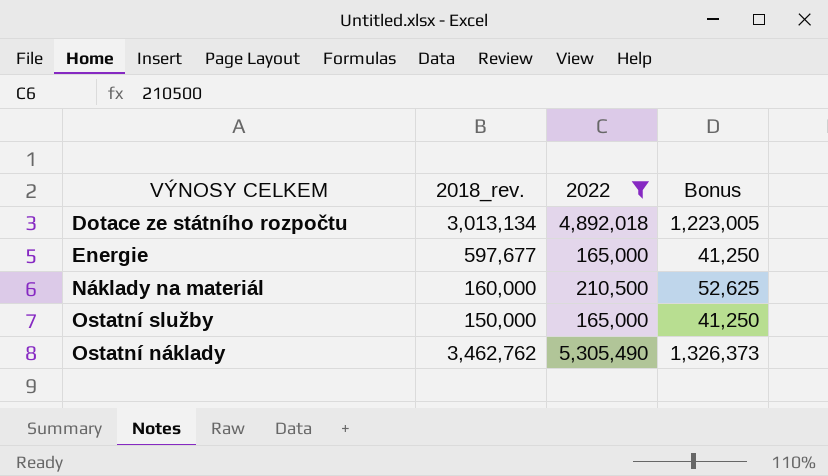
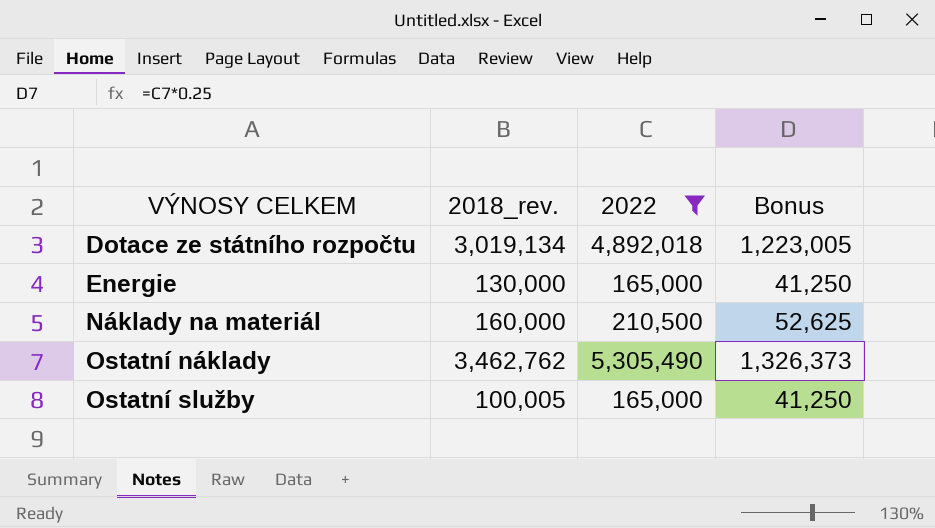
row order: none -> VÝNOSY CELKEM ascending
Dotace ze státního rozpočtu | 2018_rev.: 3,013,134 -> 3,019,134
Energie | 2018_rev.: 597,677 -> 130,000
Ostatní služby | 2018_rev.: 150,000 -> 100,005

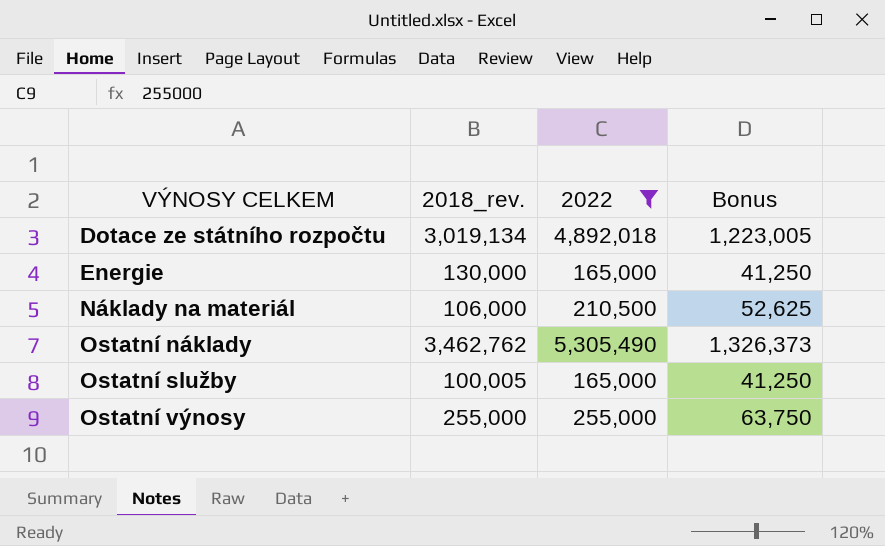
Náklady na materiál | 2018_rev.: 160,000 -> 106,000
row Ostatní výnosy: none -> 255,000 | 255,000 | 63,750

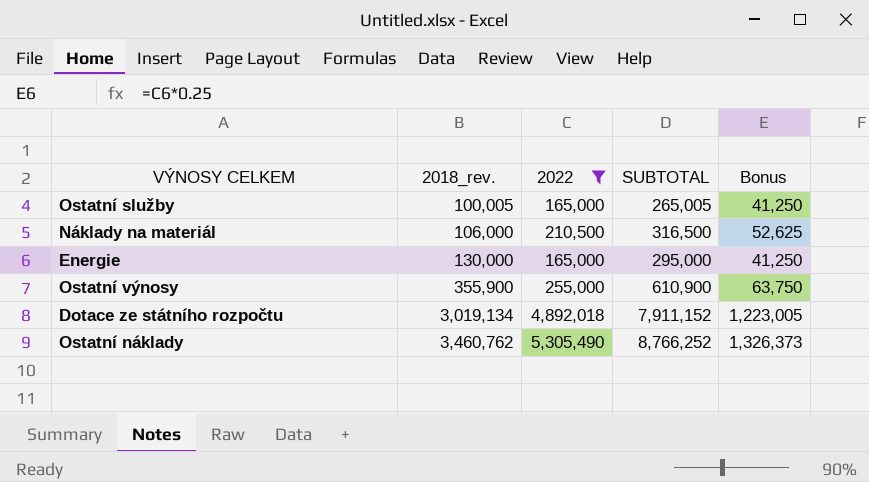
row order: VÝNOSY CELKEM ascending -> 2018_rev. ascending
column SUBTOTAL | formula: none -> [2018_rev.] + [2022]
Ostatní výnosy | 2018_rev.: 255,000 -> 355,900
Ostatní náklady | 2018_rev.: 3,462,762 -> 3,460,762

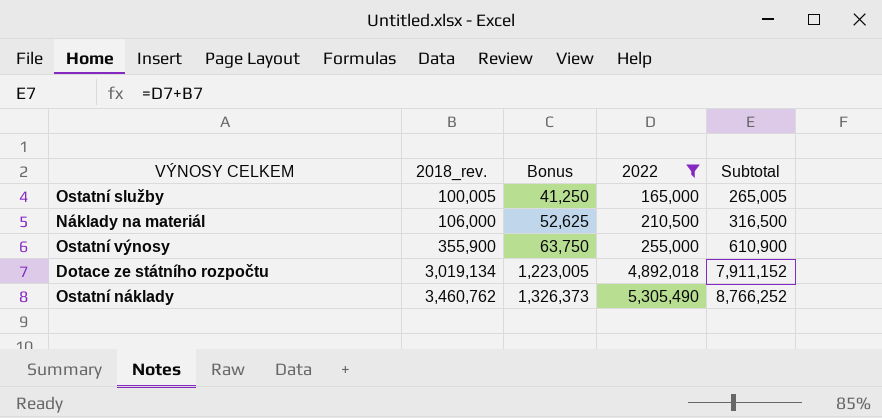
column Bonus | position: 5 -> 3
column name: SUBTOTAL -> Subtotal
row Energie: 130,000 | 165,000 | 295,000 | 41,250 -> none

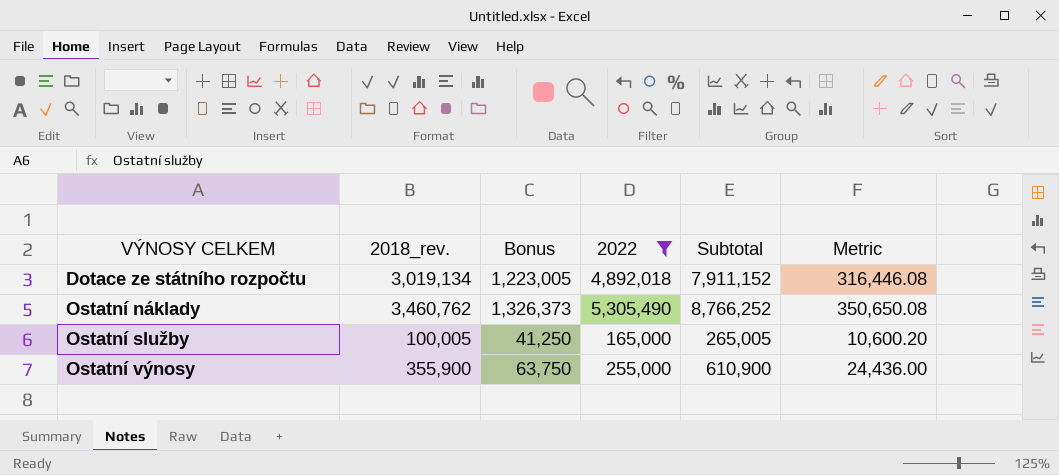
row order: 2018_rev. ascending -> VÝNOSY CELKEM ascending
column Metric | formula: none -> [Subtotal] * 0.04
row Náklady na materiál: 106,000 | 52,625 | 210,500 | 316,500 -> none

